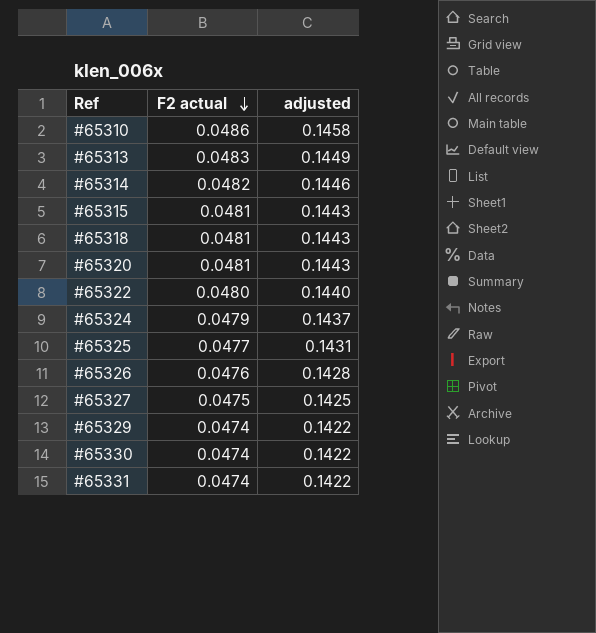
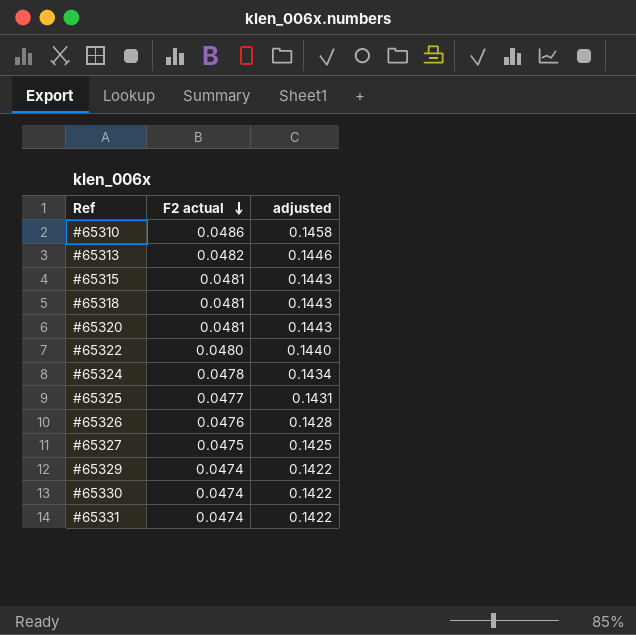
row #65314: 0.0482 | 0.1446 -> none
#65313 | F2 actual: 0.0483 -> 0.0482
#65313 | adjusted: 0.1449 -> 0.1446
#65324 | F2 actual: 0.0479 -> 0.0478
#65324 | adjusted: 0.1437 -> 0.1434

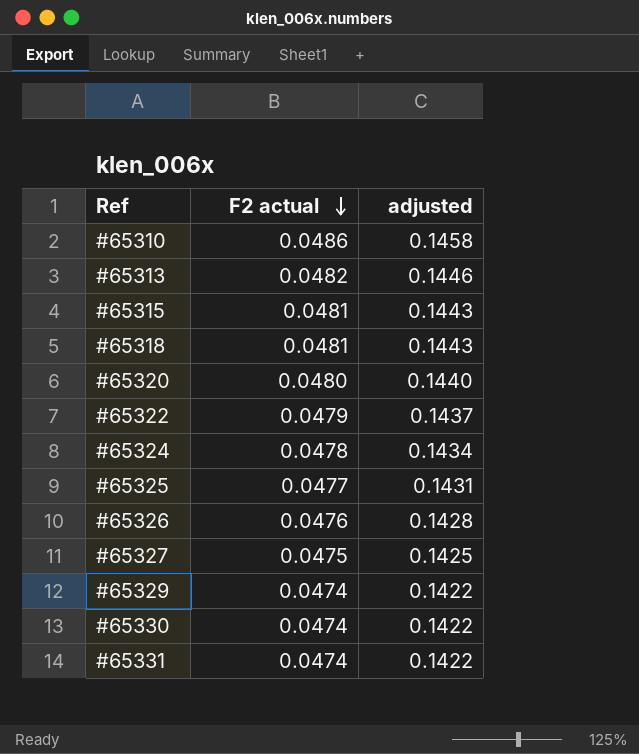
#65320 | F2 actual: 0.0481 -> 0.0480
#65320 | adjusted: 0.1443 -> 0.1440
#65322 | F2 actual: 0.0480 -> 0.0479
#65322 | adjusted: 0.1440 -> 0.1437

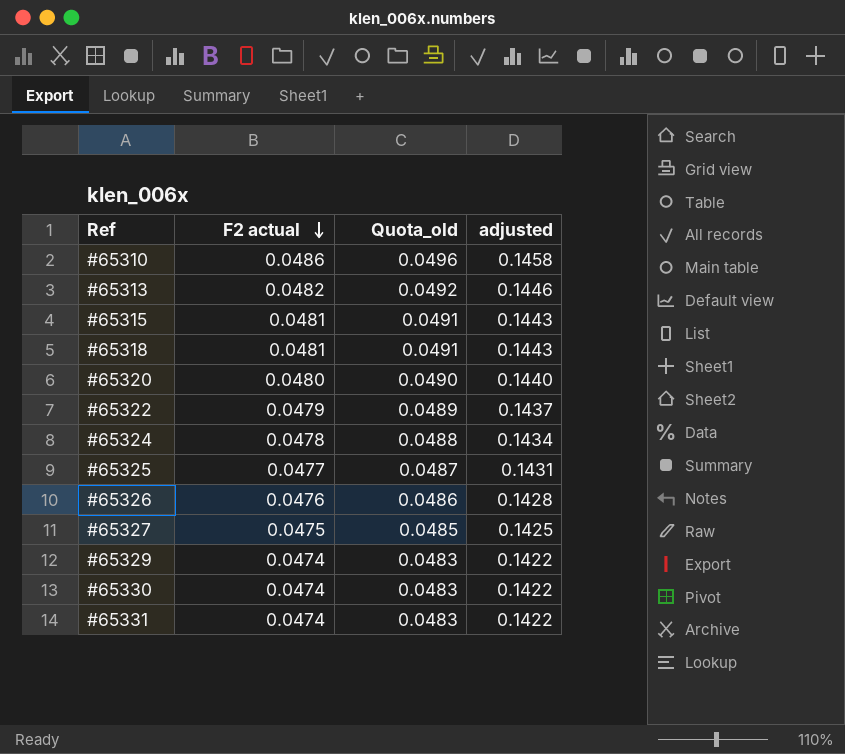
column Quota_old | formula: none -> [F2 actual] * 1.02

